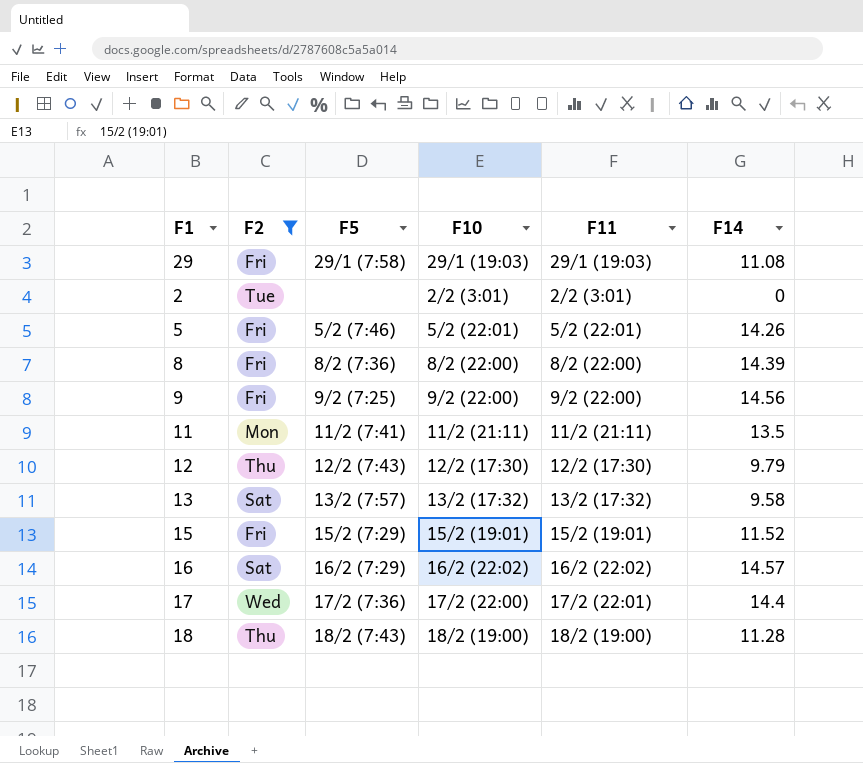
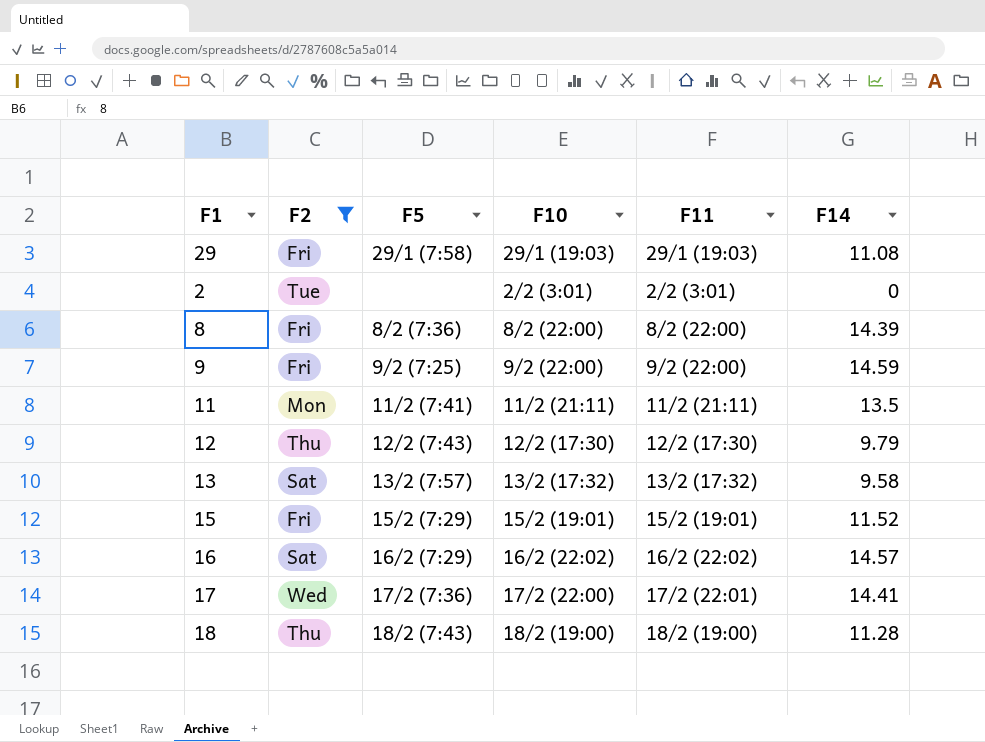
row 5: Fri | 5/2 (7:46) | 5/2 (22:01) | 5/2 (22:01) | 14.26 -> none
9 | F14: 14.56 -> 14.59
17 | F14: 14.4 -> 14.41

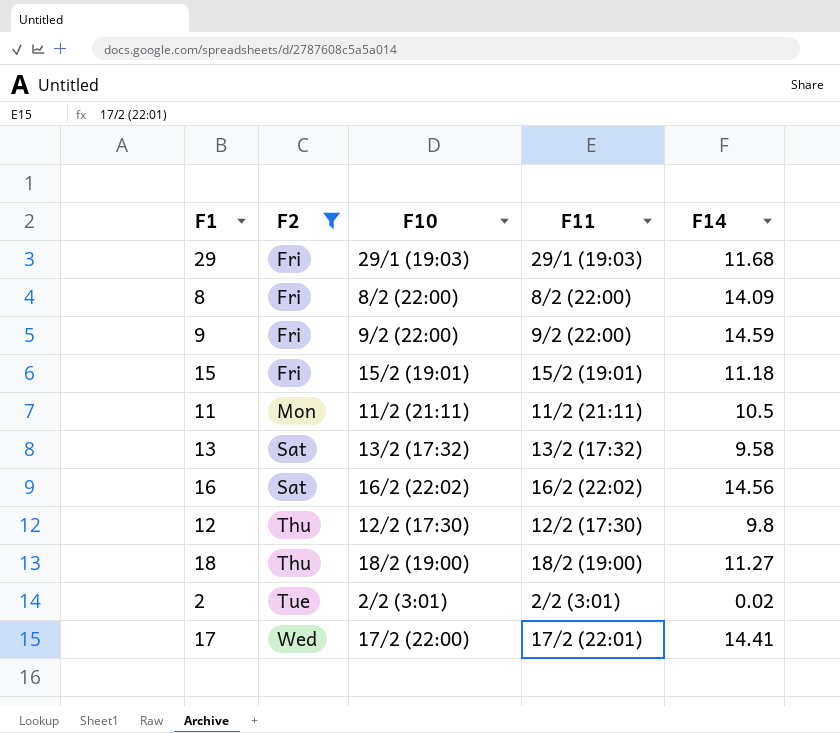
row order: none -> F2 ascending
column F5 | position: 3 -> none
29 | F14: 11.08 -> 11.68
8 | F14: 14.39 -> 14.09
15 | F14: 11.52 -> 11.18
11 | F14: 13.5 -> 10.5
16 | F14: 14.57 -> 14.56
12 | F14: 9.79 -> 9.8
18 | F14: 11.28 -> 11.27
2 | F14: 0 -> 0.02

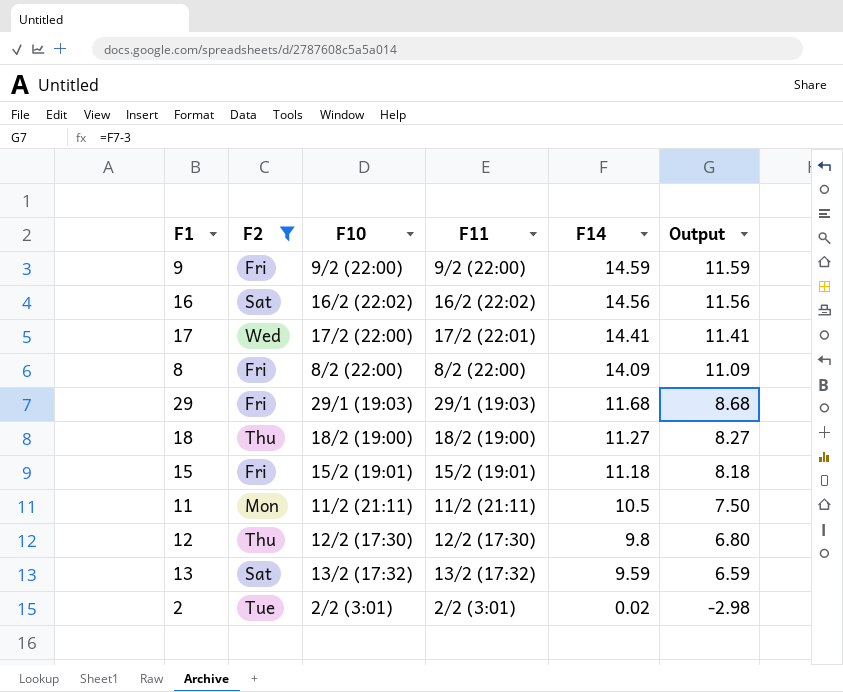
row order: F2 ascending -> F14 descending
column Output | formula: none -> [F14] - 3
13 | F14: 9.58 -> 9.59

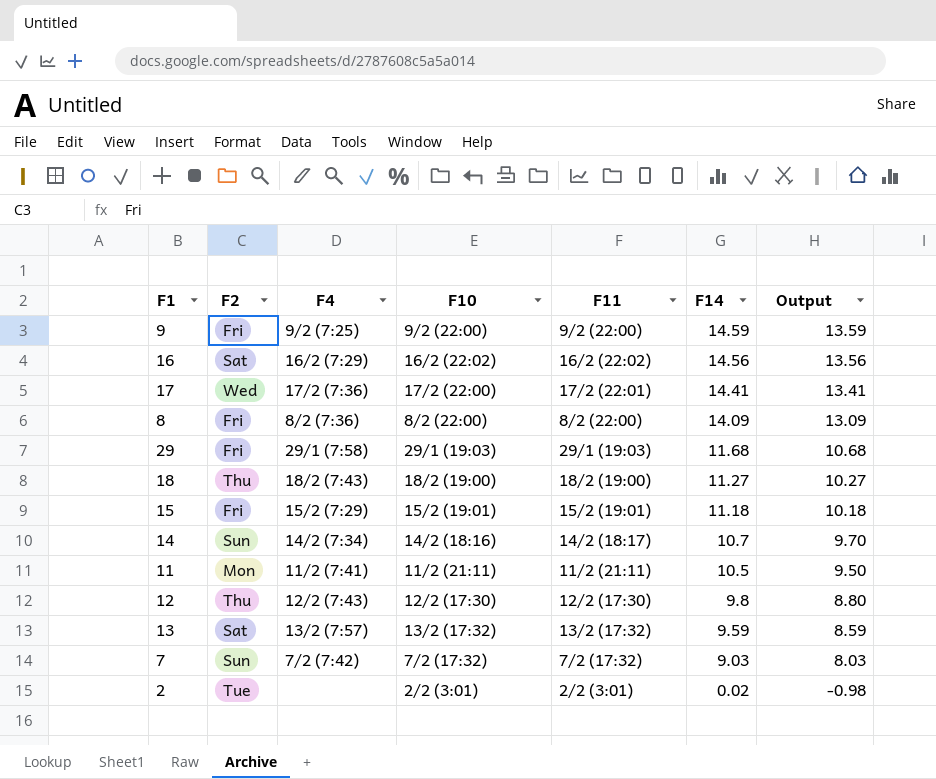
filter: F2 != Sun -> none
column F4 | position: none -> 3
column Output | formula: [F14] - 3 -> [F14] - 1

